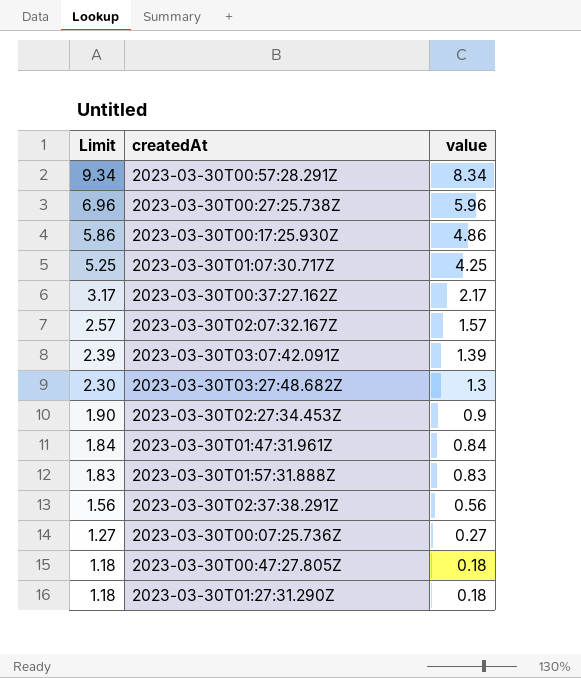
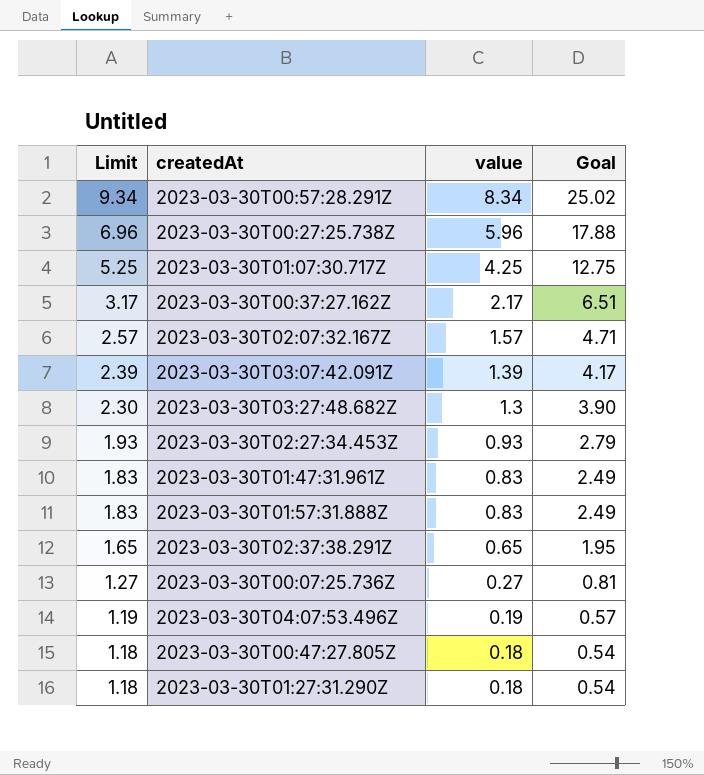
column Goal | formula: none -> [value] * 3
row 2023-03-30T00:17:25.930Z: 5.86 | 4.86 -> none
2023-03-30T02:27:34.453Z | Limit: 1.90 -> 1.93
2023-03-30T02:27:34.453Z | value: 0.9 -> 0.93
2023-03-30T01:47:31.961Z | Limit: 1.84 -> 1.83
2023-03-30T01:47:31.961Z | value: 0.84 -> 0.83
2023-03-30T02:37:38.291Z | Limit: 1.56 -> 1.65
2023-03-30T02:37:38.291Z | value: 0.56 -> 0.65
row 2023-03-30T04:07:53.496Z: none -> 1.19 | 0.19 | 0.57

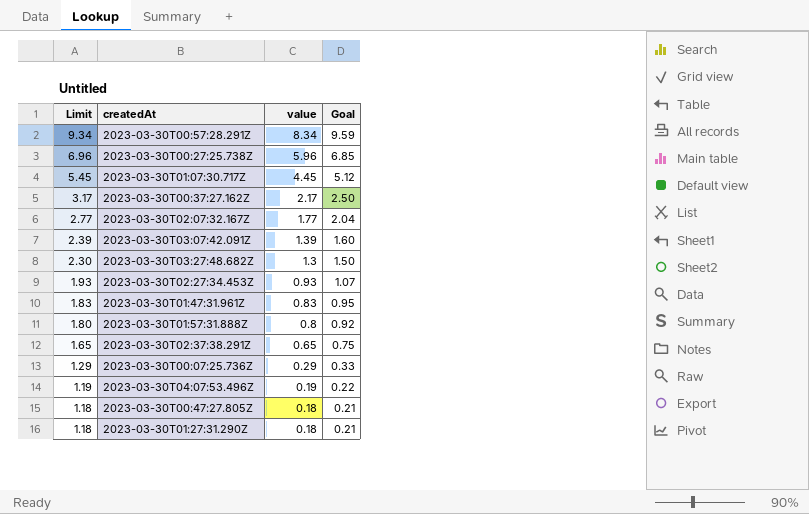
column Goal | formula: [value] * 3 -> [value] * 1.15
2023-03-30T01:07:30.717Z | Limit: 5.25 -> 5.45
2023-03-30T01:07:30.717Z | value: 4.25 -> 4.45
2023-03-30T02:07:32.167Z | Limit: 2.57 -> 2.77
2023-03-30T02:07:32.167Z | value: 1.57 -> 1.77
2023-03-30T01:57:31.888Z | Limit: 1.83 -> 1.80
2023-03-30T01:57:31.888Z | value: 0.83 -> 0.8
2023-03-30T00:07:25.736Z | Limit: 1.27 -> 1.29
2023-03-30T00:07:25.736Z | value: 0.27 -> 0.29

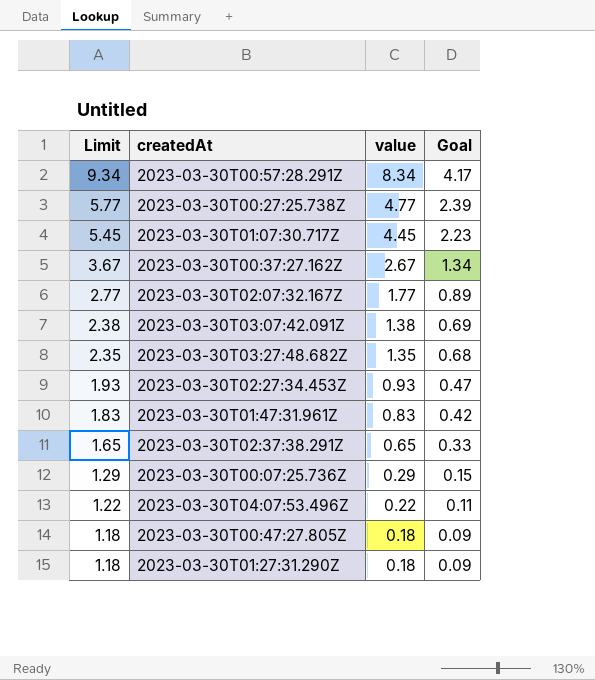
column Goal | formula: [value] * 1.15 -> [value] * 0.5
row 2023-03-30T01:57:31.888Z: 1.80 | 0.8 | 0.92 -> none
2023-03-30T00:27:25.738Z | Limit: 6.96 -> 5.77
2023-03-30T00:27:25.738Z | value: 5.96 -> 4.77
2023-03-30T00:37:27.162Z | Limit: 3.17 -> 3.67
2023-03-30T00:37:27.162Z | value: 2.17 -> 2.67
2023-03-30T03:07:42.091Z | Limit: 2.39 -> 2.38
2023-03-30T03:07:42.091Z | value: 1.39 -> 1.38
2023-03-30T03:27:48.682Z | Limit: 2.30 -> 2.35
2023-03-30T03:27:48.682Z | value: 1.3 -> 1.35
2023-03-30T04:07:53.496Z | Limit: 1.19 -> 1.22
2023-03-30T04:07:53.496Z | value: 0.19 -> 0.22

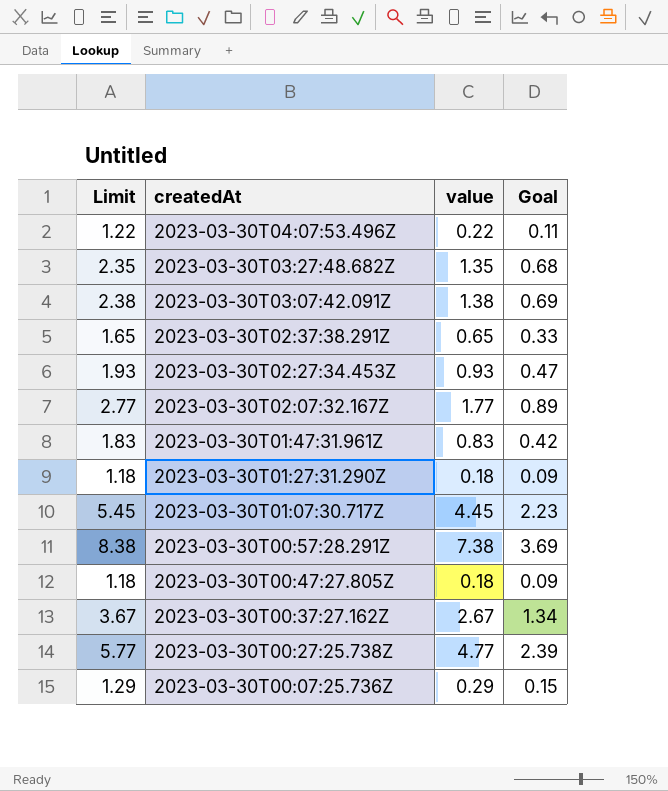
row order: Limit descending -> createdAt descending
2023-03-30T00:57:28.291Z | Limit: 9.34 -> 8.38
2023-03-30T00:57:28.291Z | value: 8.34 -> 7.38
2023-03-30T00:57:28.291Z | Goal: 4.17 -> 3.69

